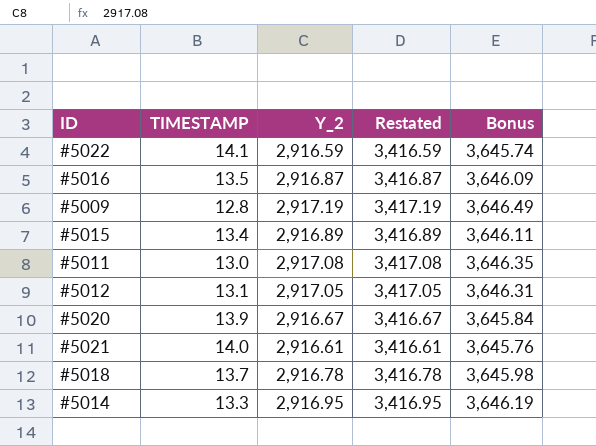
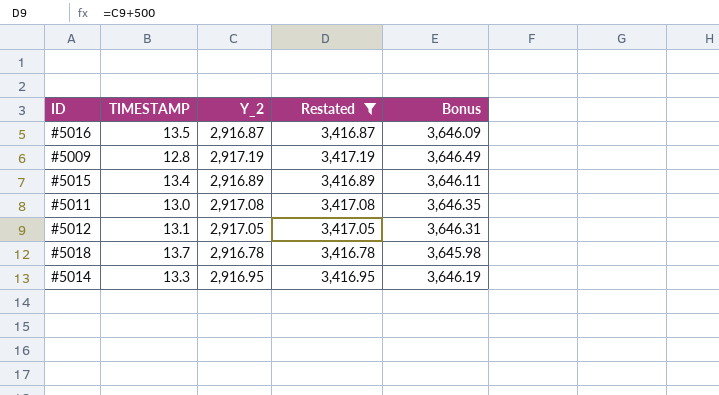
filter: none -> Restated >= 3,416.78

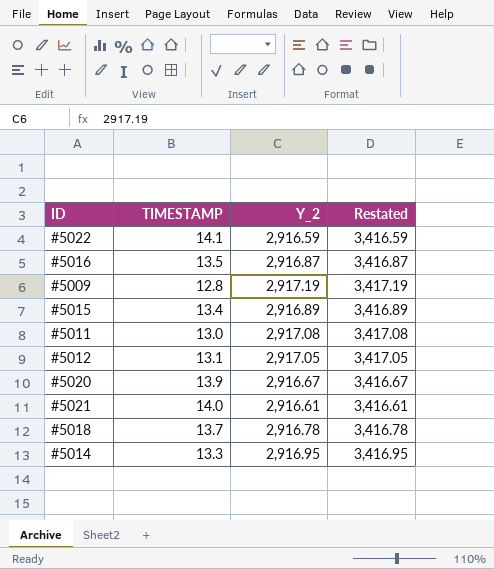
filter: Restated >= 3,416.78 -> none
column Bonus | formula: [Y_2] * 1.25 -> none

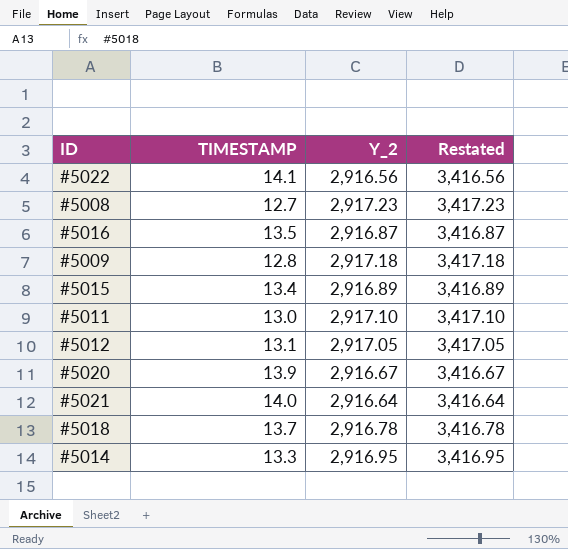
#5022 | Y_2: 2,916.59 -> 2,916.56
#5022 | Restated: 3,416.59 -> 3,416.56
row #5008: none -> 12.7 | 2,917.23 | 3,417.23
#5009 | Y_2: 2,917.19 -> 2,917.18
#5009 | Restated: 3,417.19 -> 3,417.18
#5011 | Y_2: 2,917.08 -> 2,917.10
#5011 | Restated: 3,417.08 -> 3,417.10
#5021 | Y_2: 2,916.61 -> 2,916.64
#5021 | Restated: 3,416.61 -> 3,416.64

